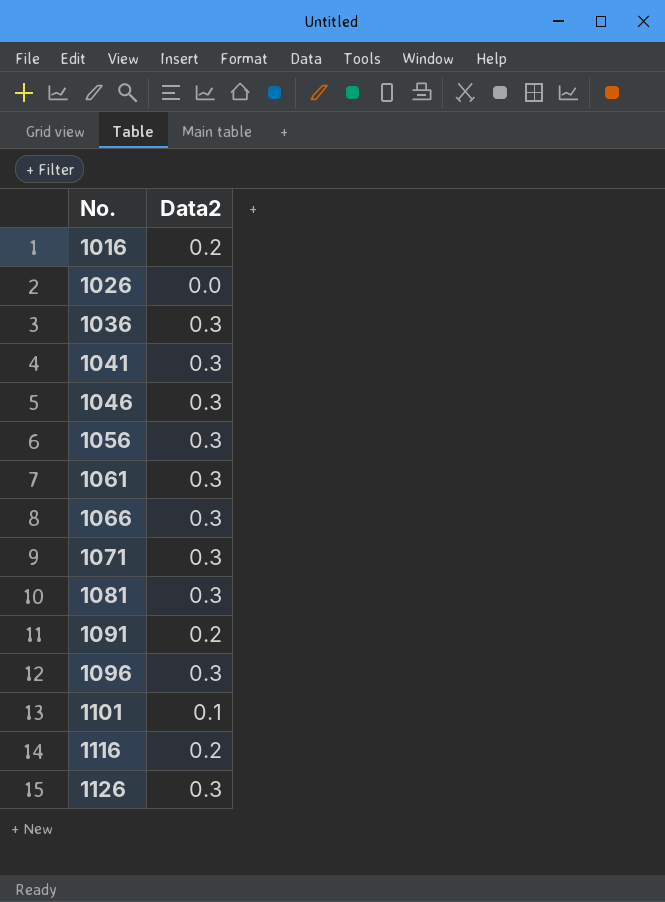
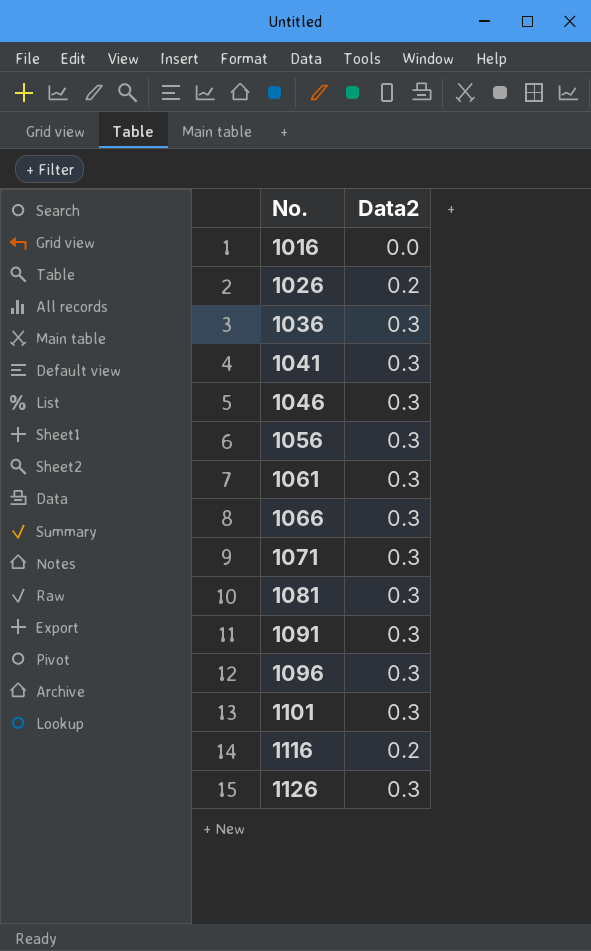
1016 | Data2: 0.2 -> 0.0
1026 | Data2: 0.0 -> 0.2
1091 | Data2: 0.2 -> 0.3
1101 | Data2: 0.1 -> 0.3

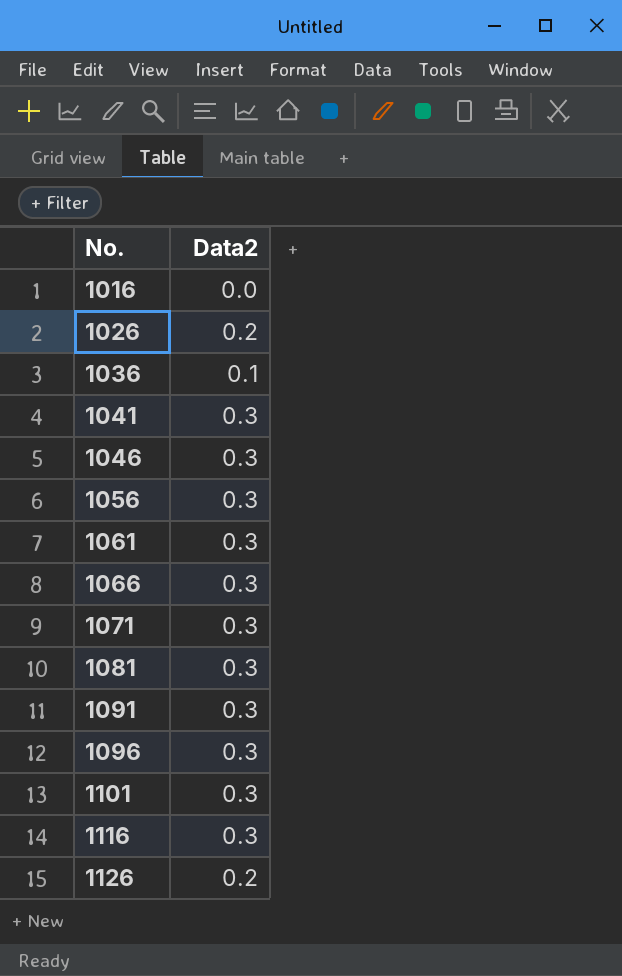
1036 | Data2: 0.3 -> 0.1
1116 | Data2: 0.2 -> 0.3
1126 | Data2: 0.3 -> 0.2

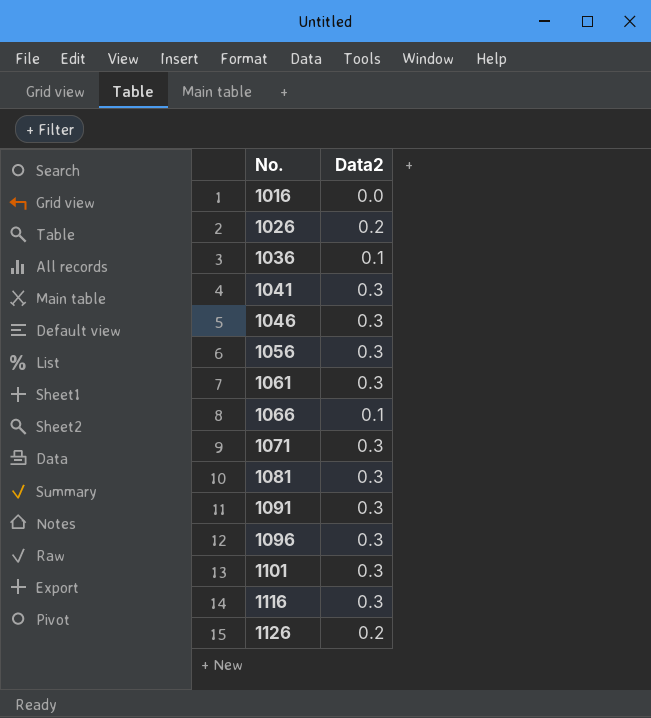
1066 | Data2: 0.3 -> 0.1

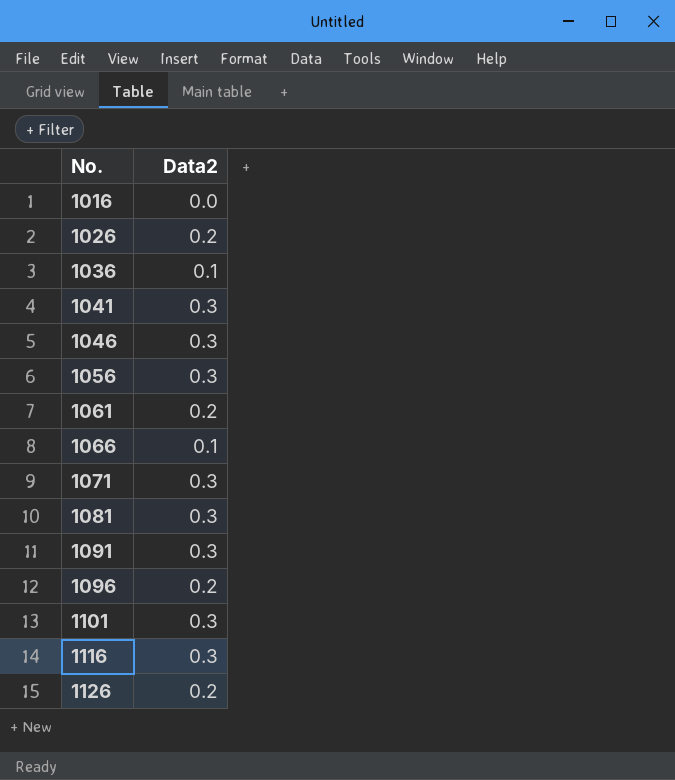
1061 | Data2: 0.3 -> 0.2
1096 | Data2: 0.3 -> 0.2

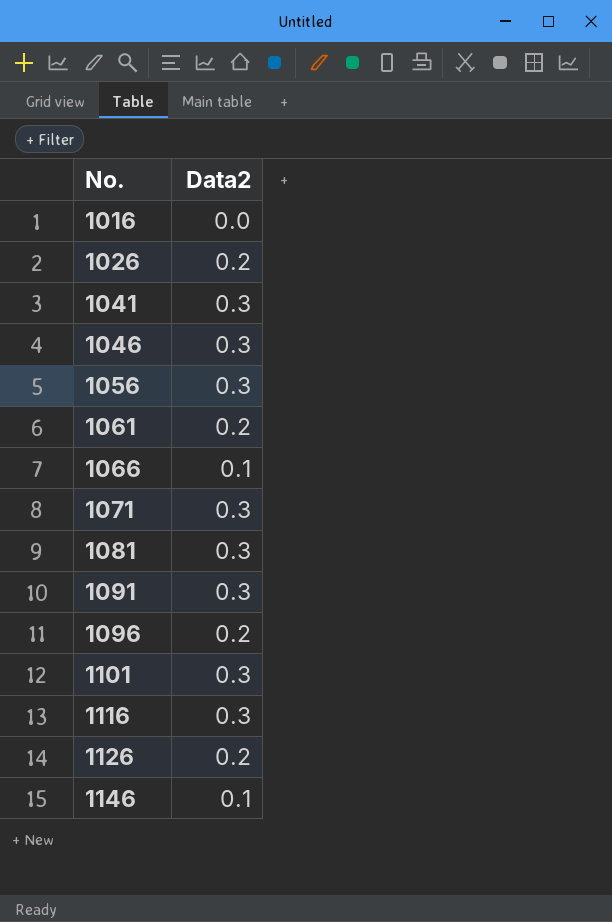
row 1036: 0.1 -> none
row 1146: none -> 0.1

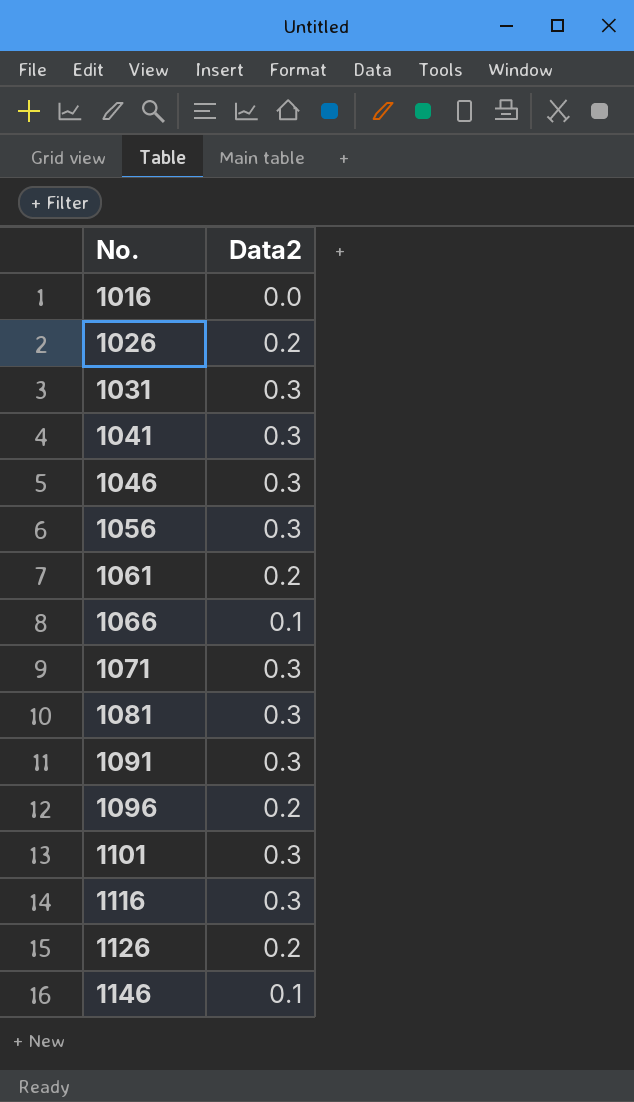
row 1031: none -> 0.3

